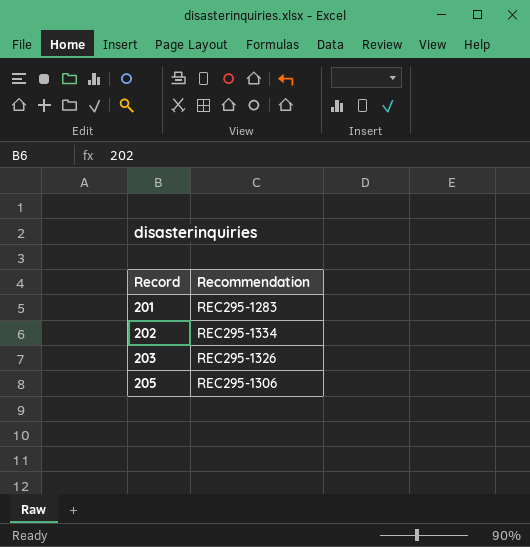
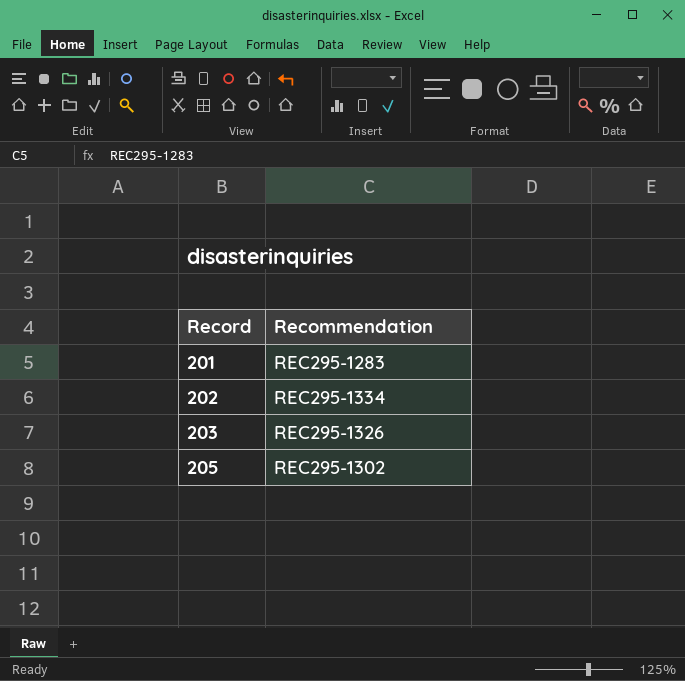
205 | Recommendation: REC295-1306 -> REC295-1302

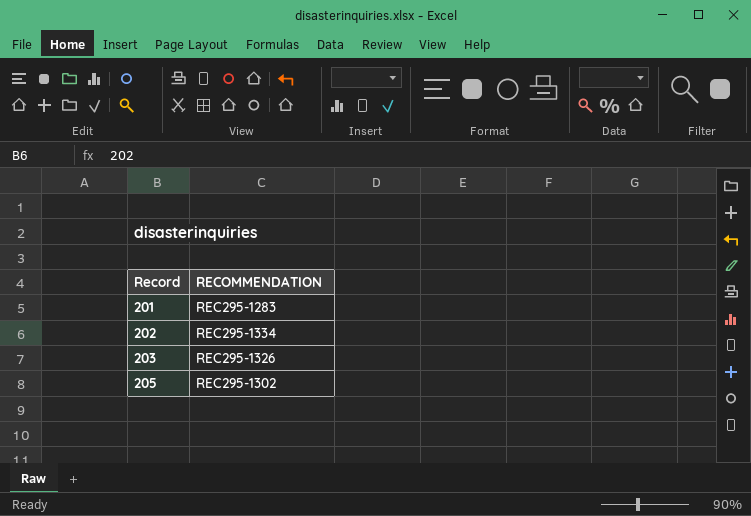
column name: Recommendation -> RECOMMENDATION

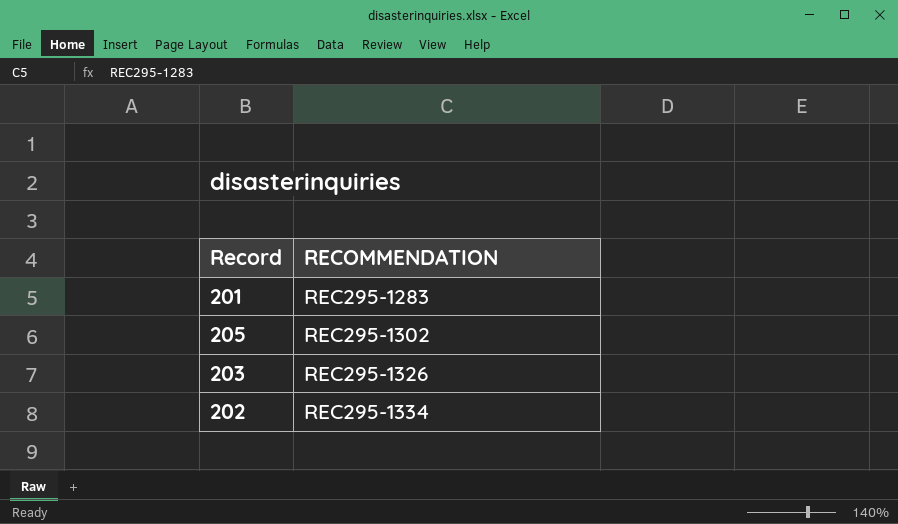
row order: Record ascending -> RECOMMENDATION ascending

